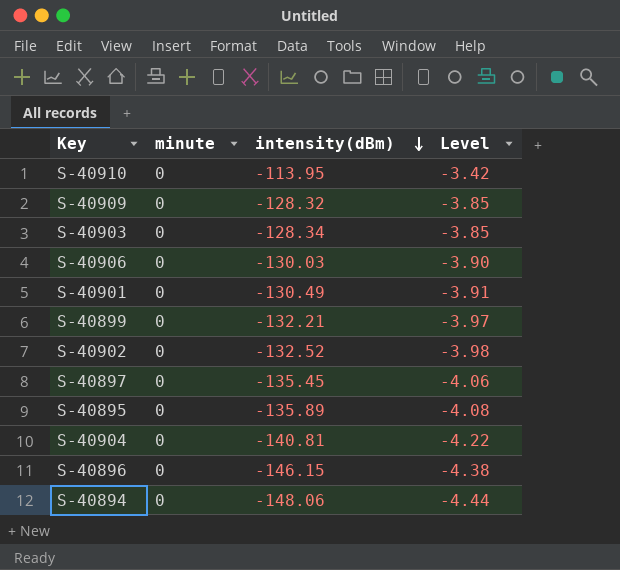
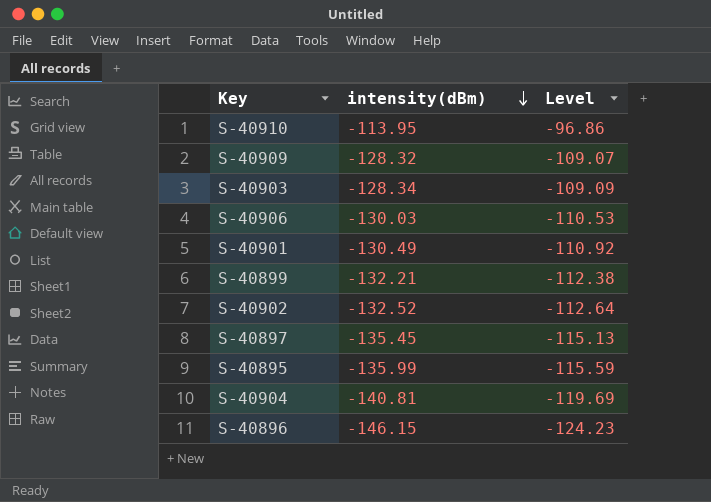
column minute | position: 2 -> none
column Level | formula: [intensity(dBm)] * 0.03 -> [intensity(dBm)] * 0.85
row S-40894: 0 | -148.06 | -4.44 -> none
S-40895 | intensity(dBm): -135.89 -> -135.99

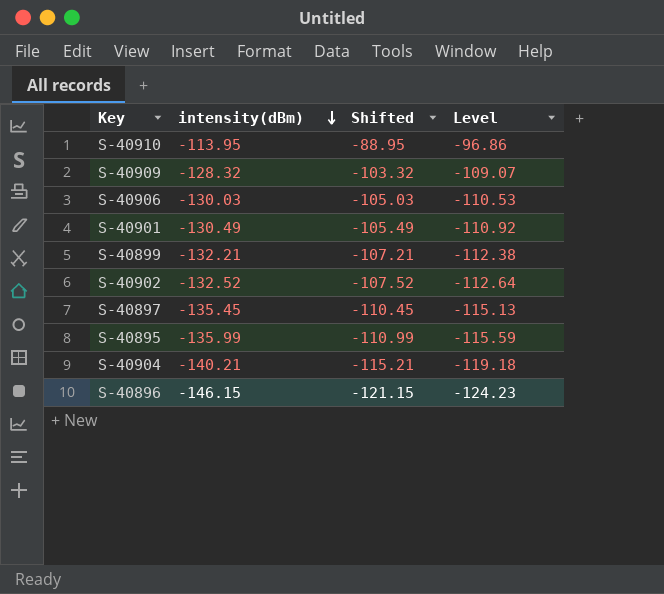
column Shifted | formula: none -> [intensity(dBm)] + 25
row S-40903: -128.34 | -109.09 -> none
S-40904 | intensity(dBm): -140.81 -> -140.21
S-40904 | Level: -119.69 -> -119.18

